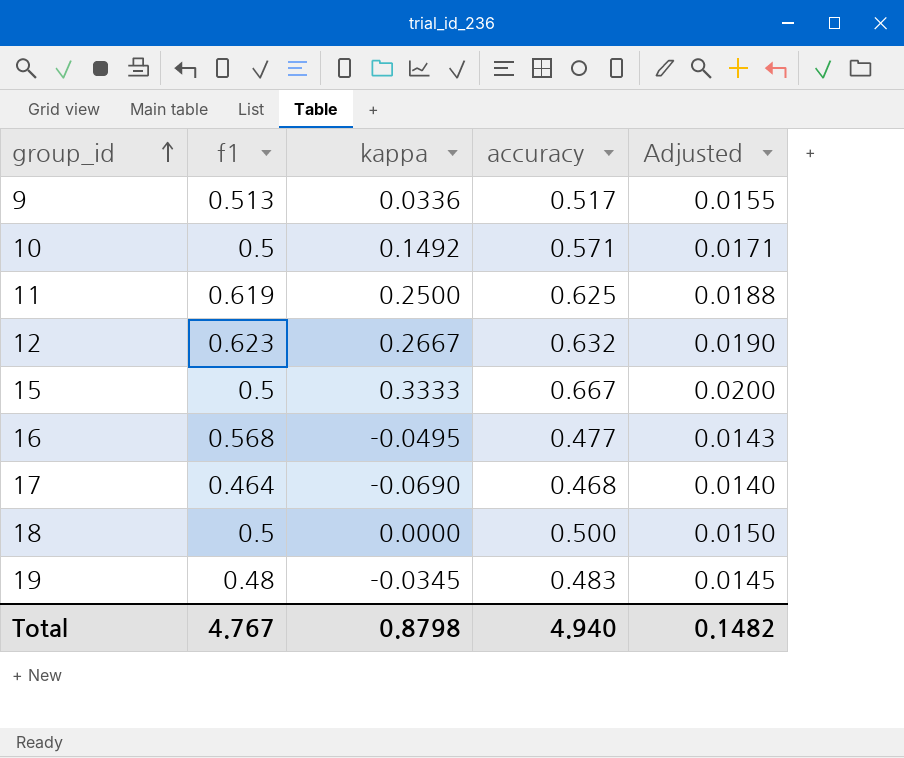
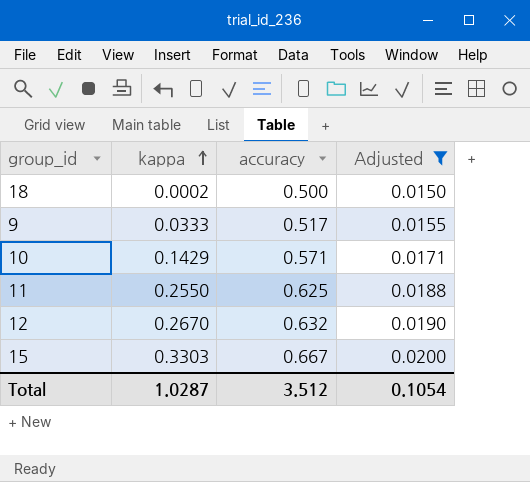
filter: none -> Adjusted >= 0.0150
row order: group_id ascending -> kappa ascending
column f1 | position: 2 -> none
18 | kappa: 0.0000 -> 0.0002
9 | kappa: 0.0336 -> 0.0333
10 | kappa: 0.1492 -> 0.1429
11 | kappa: 0.2500 -> 0.2550
12 | kappa: 0.2667 -> 0.2670
15 | kappa: 0.3333 -> 0.3303
Total | kappa: 0.8798 -> 1.0287
Total | accuracy: 4.940 -> 3.512
Total | Adjusted: 0.1482 -> 0.1054

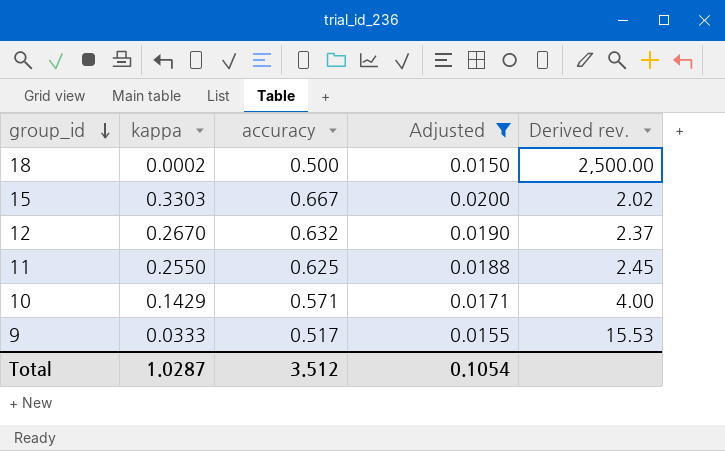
row order: kappa ascending -> group_id descending
column Derived rev. | formula: none -> [accuracy] / [kappa]

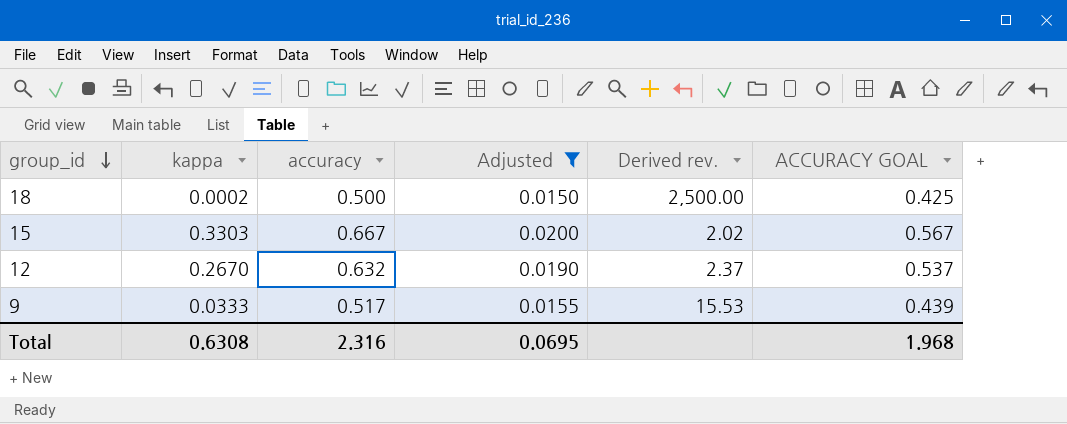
column ACCURACY GOAL | formula: none -> [accuracy] * 0.85
row 11: 0.2550 | 0.625 | 0.0188 | 2.45 -> none
row 10: 0.1429 | 0.571 | 0.0171 | 4.00 -> none
Total | kappa: 1.0287 -> 0.6308
Total | accuracy: 3.512 -> 2.316
Total | Adjusted: 0.1054 -> 0.0695

